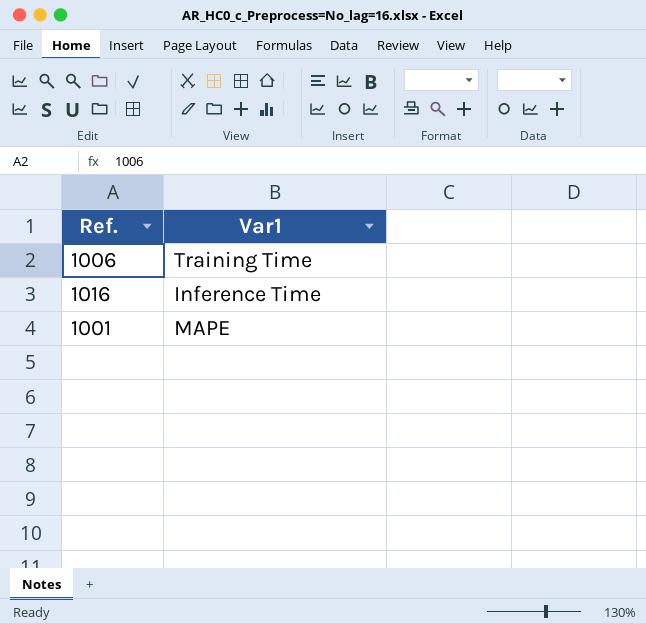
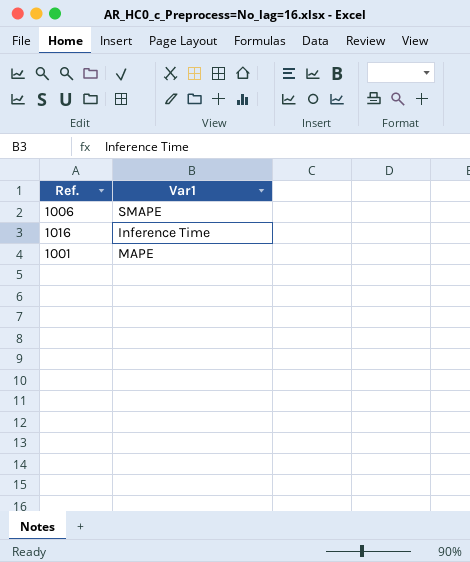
1006 | Var1: Training Time -> SMAPE

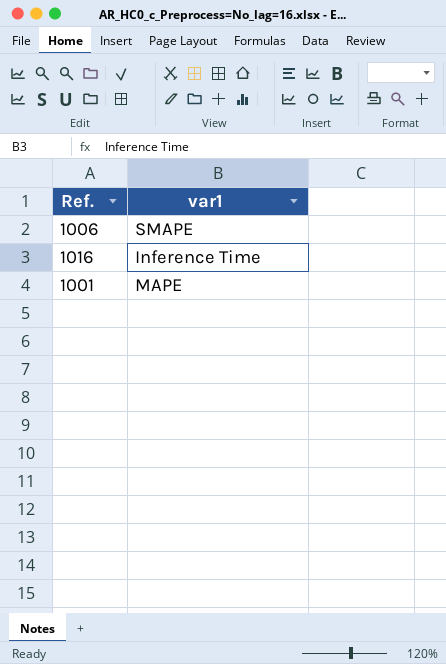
column name: Var1 -> var1

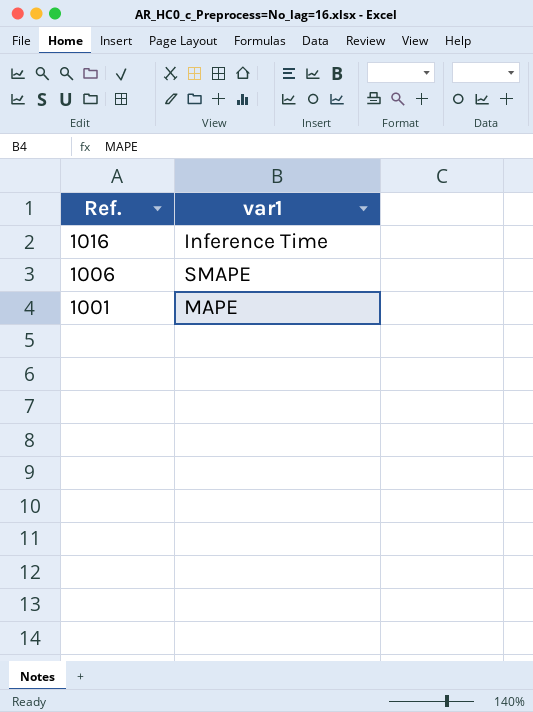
row order: none -> Ref. descending

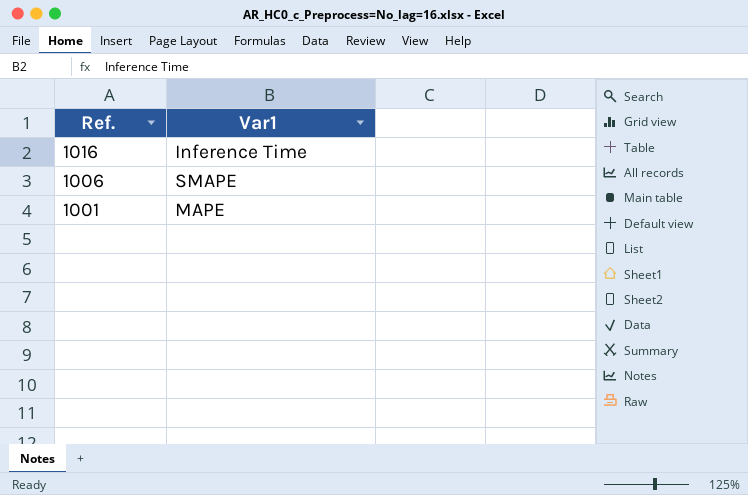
column name: var1 -> Var1

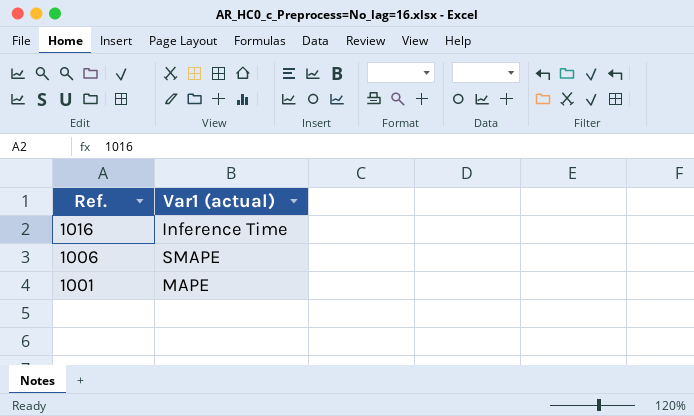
column name: Var1 -> Var1 (actual)

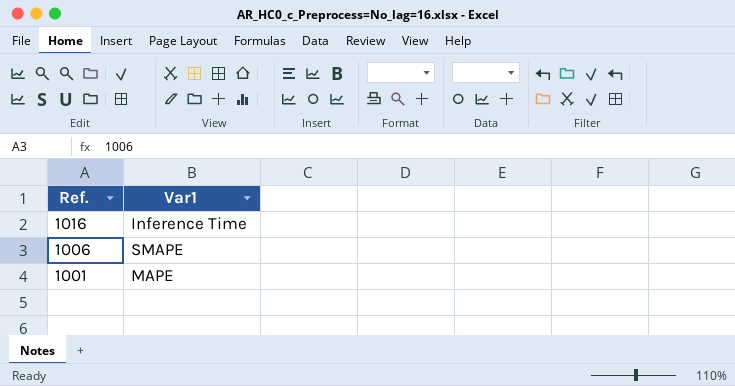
column name: Var1 (actual) -> Var1

